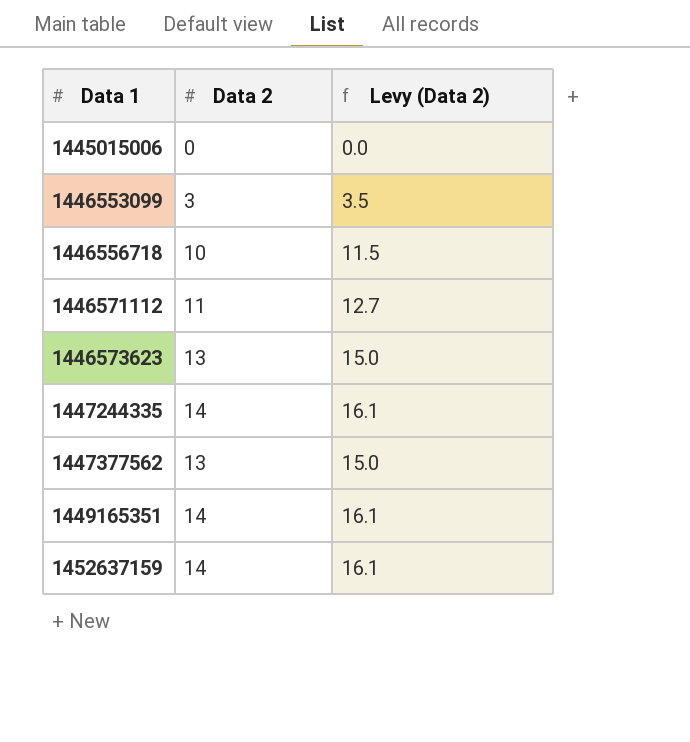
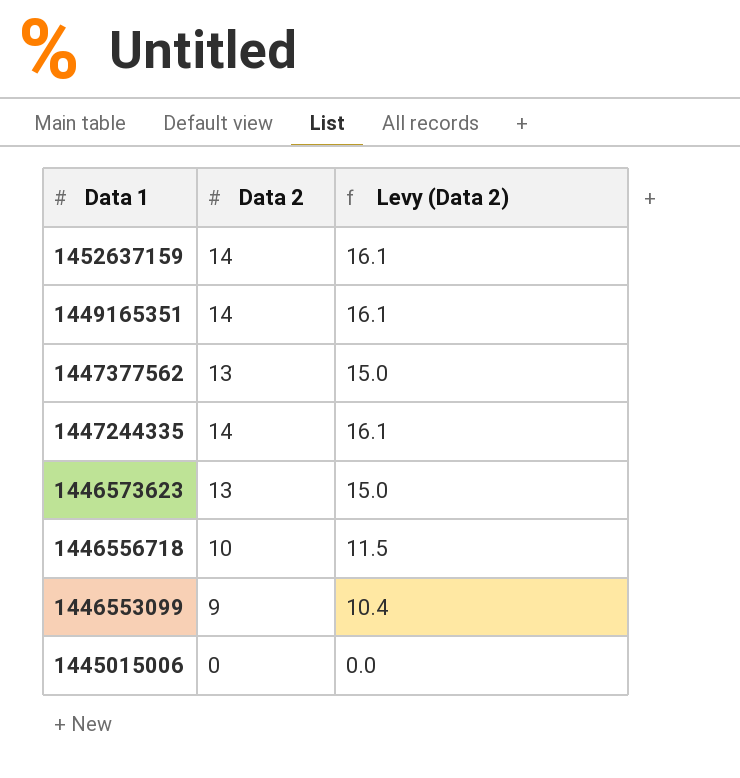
row order: Data 1 ascending -> Data 1 descending
row 1446571112: 11 | 12.7 -> none
1446553099 | Data 2: 3 -> 9
1446553099 | Levy (Data 2): 3.5 -> 10.4

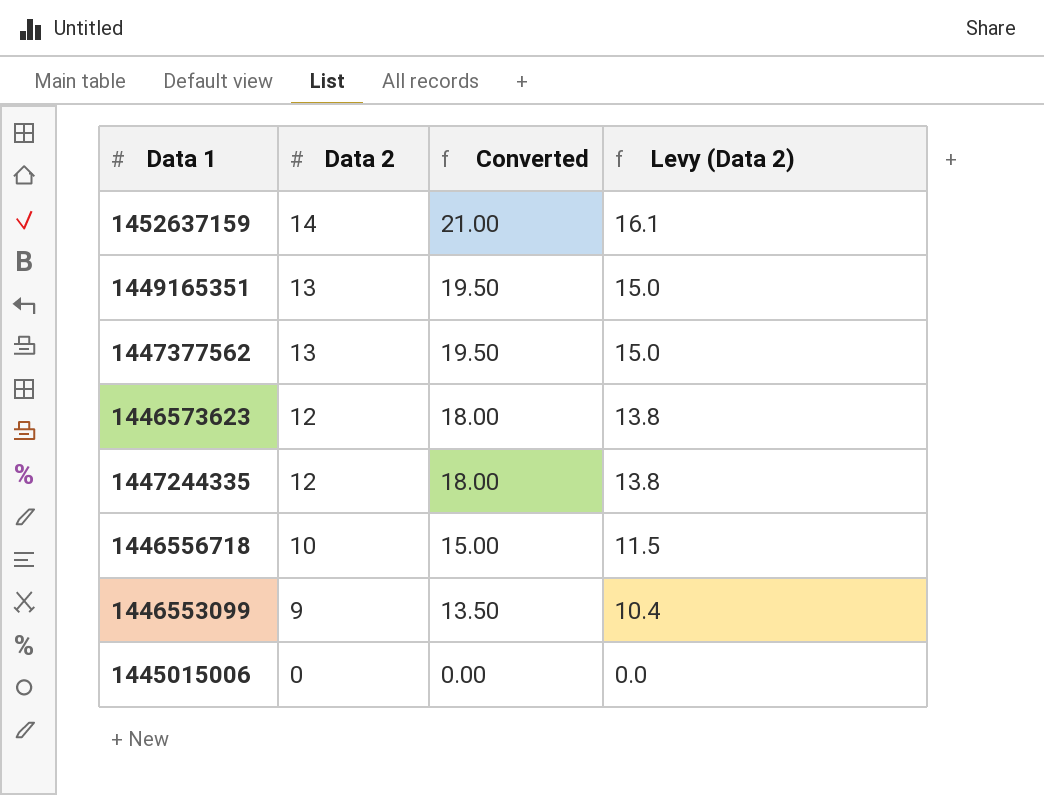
row order: Data 1 descending -> Data 2 descending
column Converted | formula: none -> [Data 2] * 1.5
1449165351 | Data 2: 14 -> 13
1449165351 | Levy (Data 2): 16.1 -> 15.0
1446573623 | Data 2: 13 -> 12
1446573623 | Levy (Data 2): 15.0 -> 13.8
1447244335 | Data 2: 14 -> 12
1447244335 | Levy (Data 2): 16.1 -> 13.8

